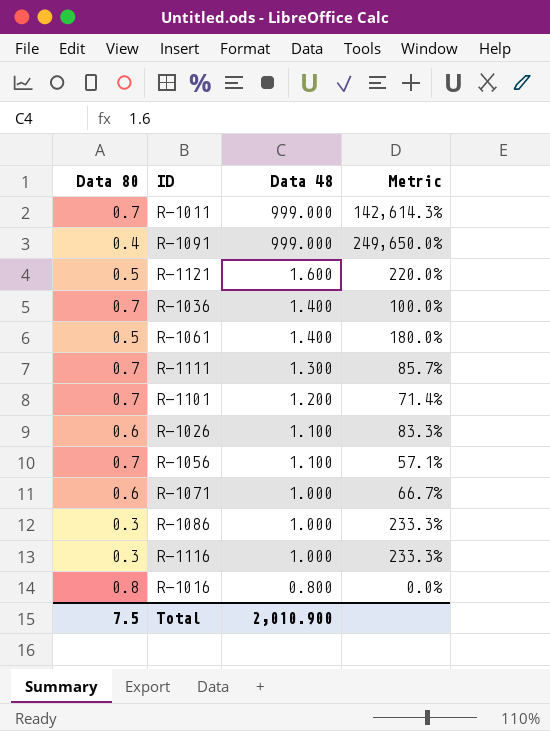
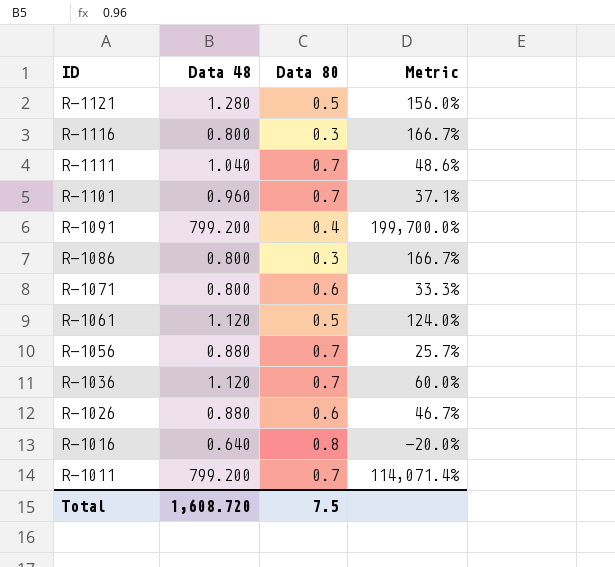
row order: Data 48 descending -> ID descending
column Data 80 | position: 1 -> 3
R-1121 | Data 48: 1.600 -> 1.280
R-1121 | Metric: 220.0% -> 156.0%
R-1116 | Data 48: 1.000 -> 0.800
R-1116 | Metric: 233.3% -> 166.7%
R-1111 | Data 48: 1.300 -> 1.040
R-1111 | Metric: 85.7% -> 48.6%
R-1101 | Data 48: 1.200 -> 0.960
R-1101 | Metric: 71.4% -> 37.1%
R-1091 | Data 48: 999.000 -> 799.200
R-1091 | Metric: 249,650.0% -> 199,700.0%
R-1086 | Data 48: 1.000 -> 0.800
R-1086 | Metric: 233.3% -> 166.7%
R-1071 | Data 48: 1.000 -> 0.800
R-1071 | Metric: 66.7% -> 33.3%
R-1061 | Data 48: 1.400 -> 1.120
R-1061 | Metric: 180.0% -> 124.0%
R-1056 | Data 48: 1.100 -> 0.880
R-1056 | Metric: 57.1% -> 25.7%
R-1036 | Data 48: 1.400 -> 1.120
R-1036 | Metric: 100.0% -> 60.0%
R-1026 | Data 48: 1.100 -> 0.880
R-1026 | Metric: 83.3% -> 46.7%
R-1016 | Data 48: 0.800 -> 0.640
R-1016 | Metric: 0.0% -> -20.0%
R-1011 | Data 48: 999.000 -> 799.200
R-1011 | Metric: 142,614.3% -> 114,071.4%
Total | Data 48: 2,010.900 -> 1,608.720

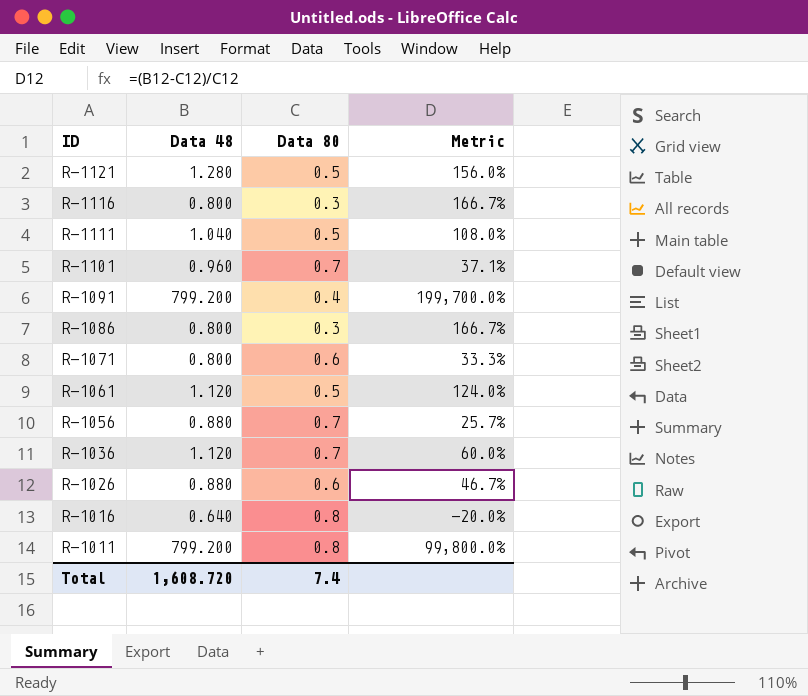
R-1111 | Data 80: 0.7 -> 0.5
R-1111 | Metric: 48.6% -> 108.0%
R-1011 | Data 80: 0.7 -> 0.8
R-1011 | Metric: 114,071.4% -> 99,800.0%
Total | Data 80: 7.5 -> 7.4

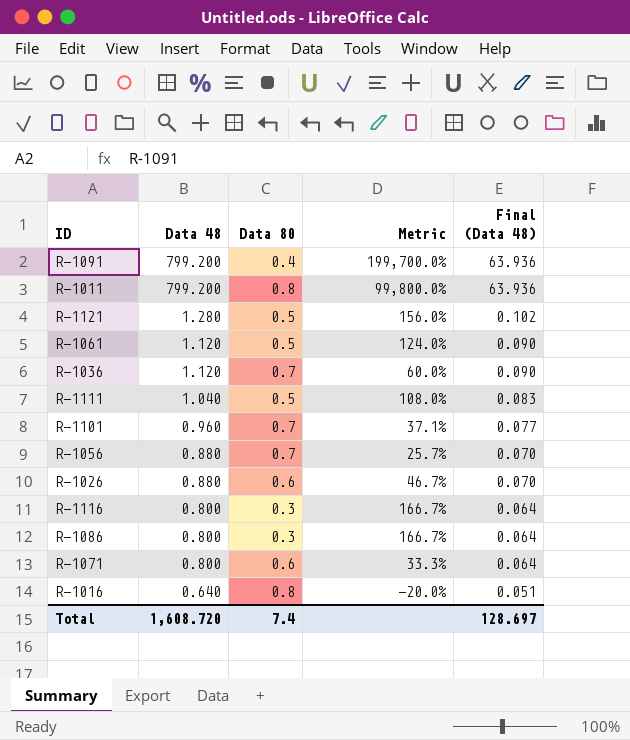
row order: ID descending -> Data 48 descending
column Final (Data 48) | formula: none -> [Data 48] * 0.08

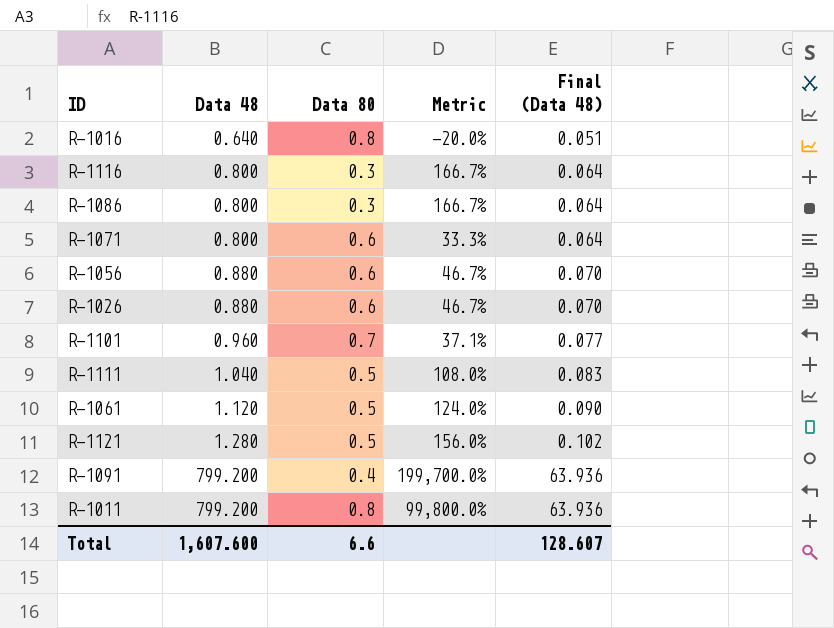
row order: Data 48 descending -> Data 48 ascending
row R-1036: 1.120 | 0.7 | 60.0% | 0.090 -> none
R-1056 | Data 80: 0.7 -> 0.6
R-1056 | Metric: 25.7% -> 46.7%
Total | Data 48: 1,608.720 -> 1,607.600
Total | Data 80: 7.4 -> 6.6
Total | Final (Data 48): 128.697 -> 128.607

